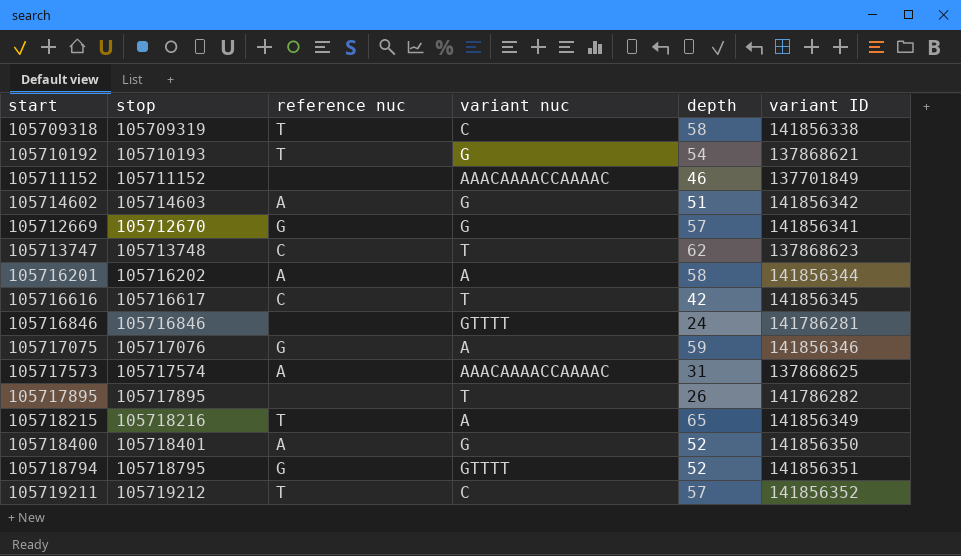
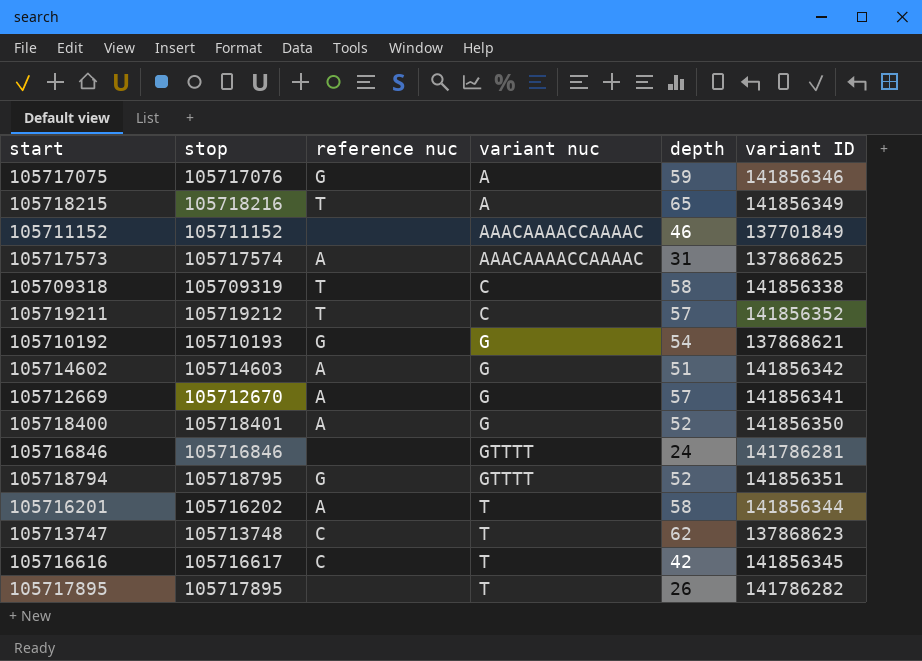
row order: none -> variant nuc ascending
105710192 | reference nuc: T -> G
105712669 | reference nuc: G -> A
105716201 | variant nuc: A -> T

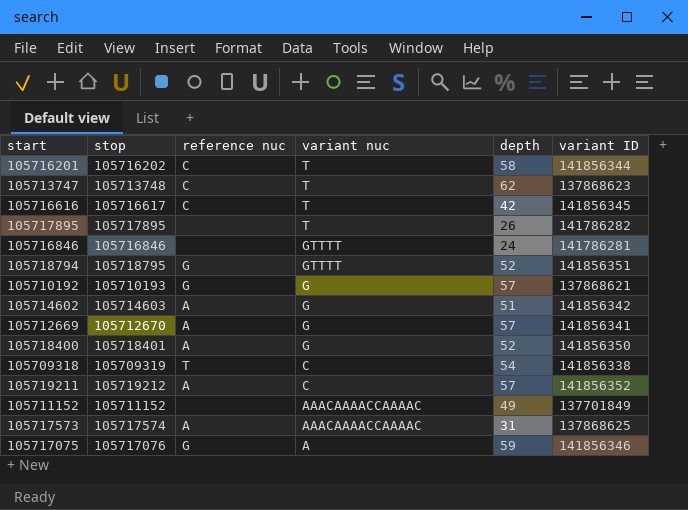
row order: variant nuc ascending -> variant nuc descending
row 105718215: 105718216 | T | A | 65 | 141856349 -> none
105716201 | reference nuc: A -> C
105710192 | depth: 54 -> 57
105709318 | depth: 58 -> 54
105719211 | reference nuc: T -> A
105711152 | depth: 46 -> 49

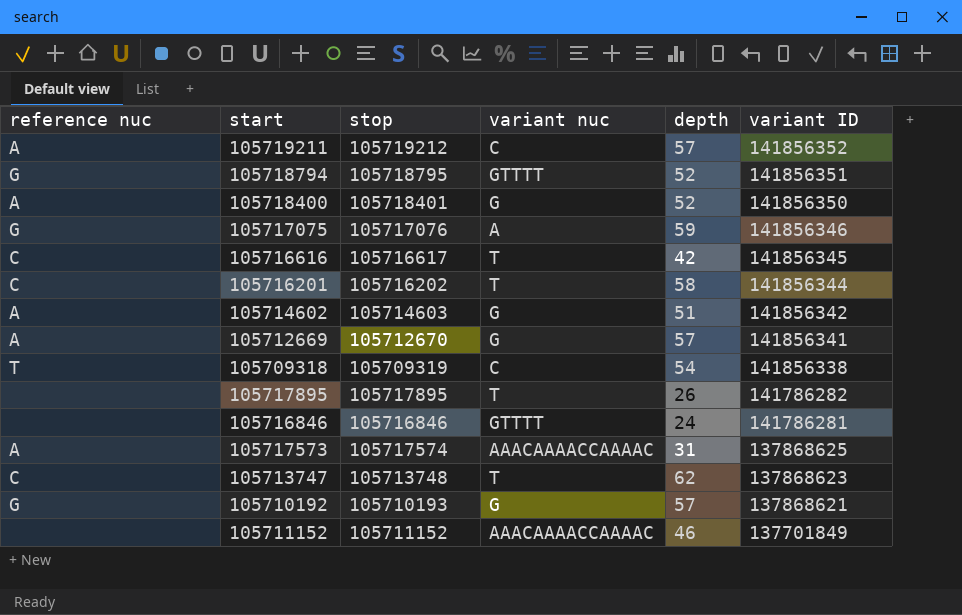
row order: variant nuc descending -> variant ID descending
column reference nuc | position: 3 -> 1
105711152 | depth: 49 -> 46

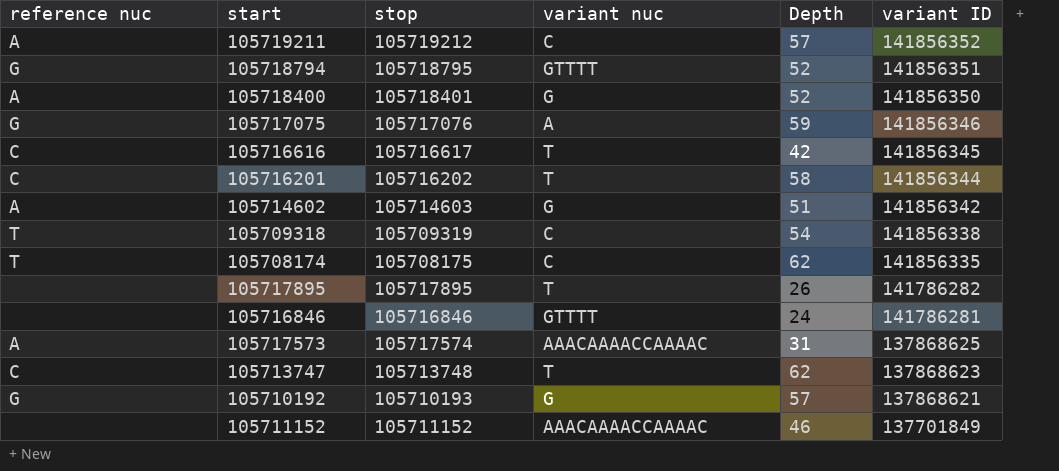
column name: depth -> Depth
row 105712669: A | 105712670 | G | 57 | 141856341 -> none
row 105708174: none -> T | 105708175 | C | 62 | 141856335

